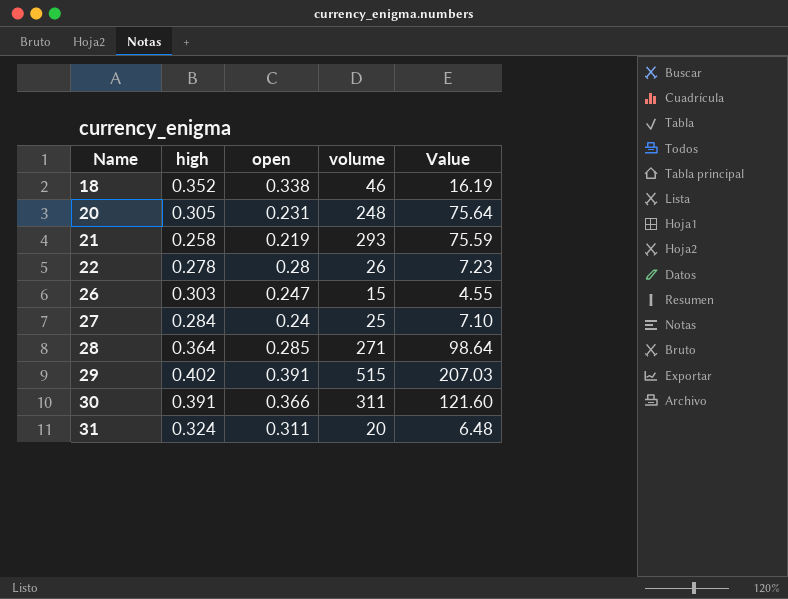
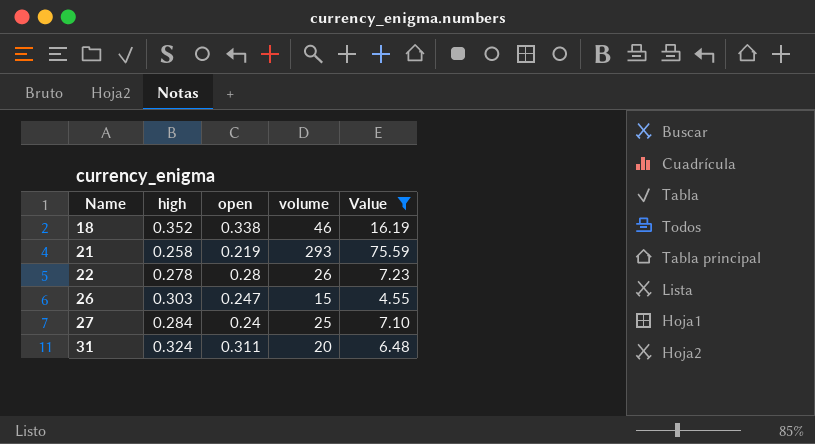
filter: none -> Value <= 75.59

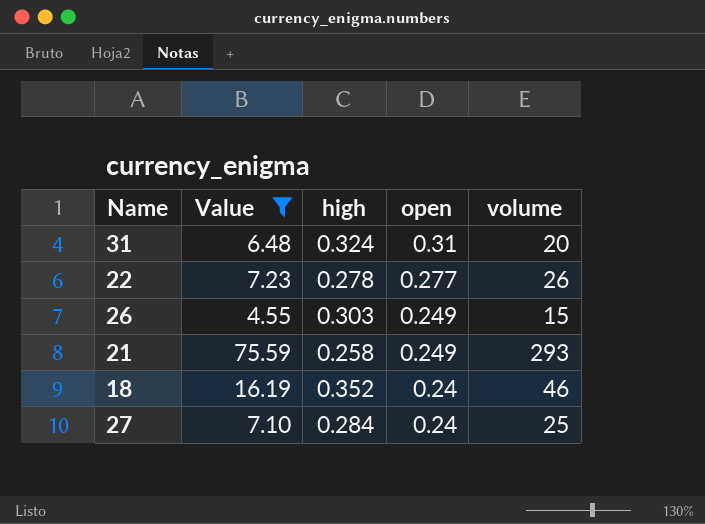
row order: Name ascending -> open descending
column Value | position: 5 -> 2
31 | open: 0.311 -> 0.31
22 | open: 0.28 -> 0.277
26 | open: 0.247 -> 0.249
21 | open: 0.219 -> 0.249
18 | open: 0.338 -> 0.24

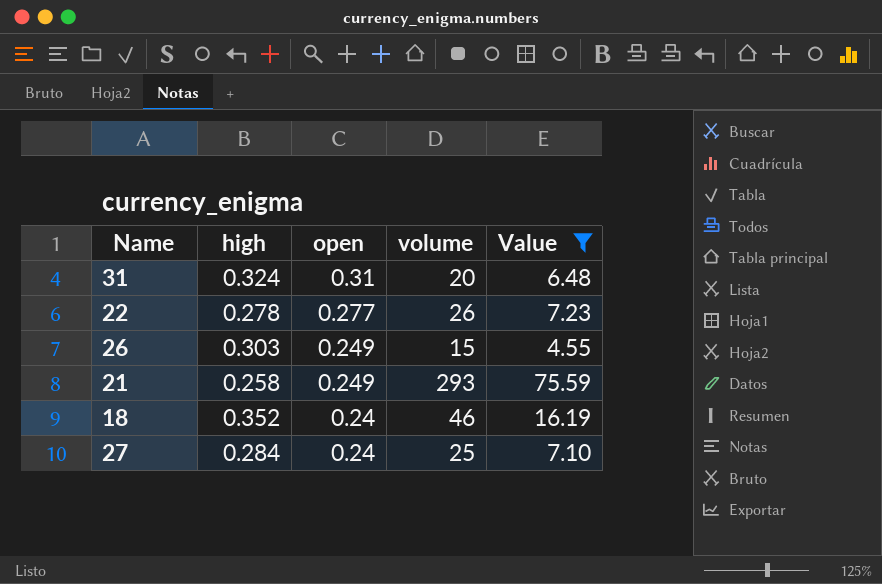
column Value | position: 2 -> 5

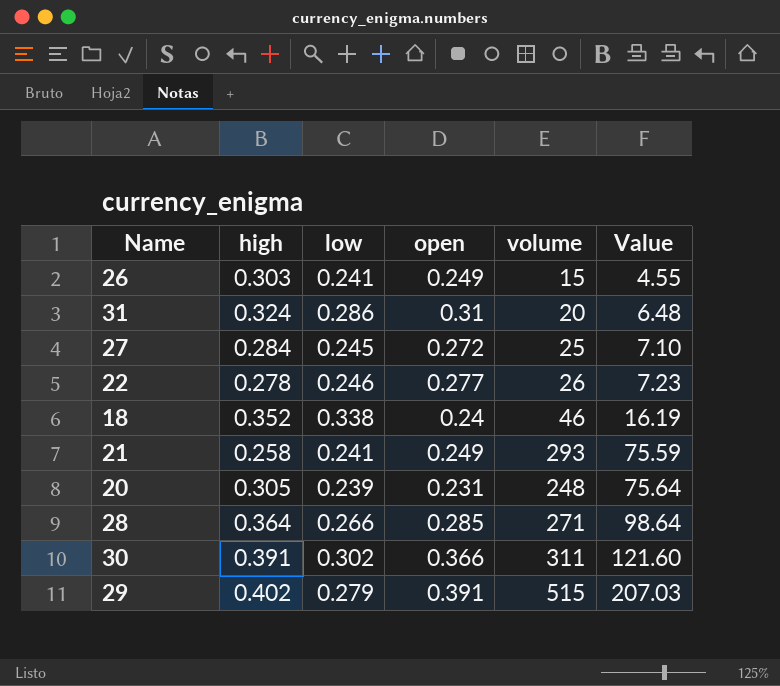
filter: Value <= 75.59 -> none
row order: open descending -> Value ascending
column low | position: none -> 3
27 | open: 0.24 -> 0.272

